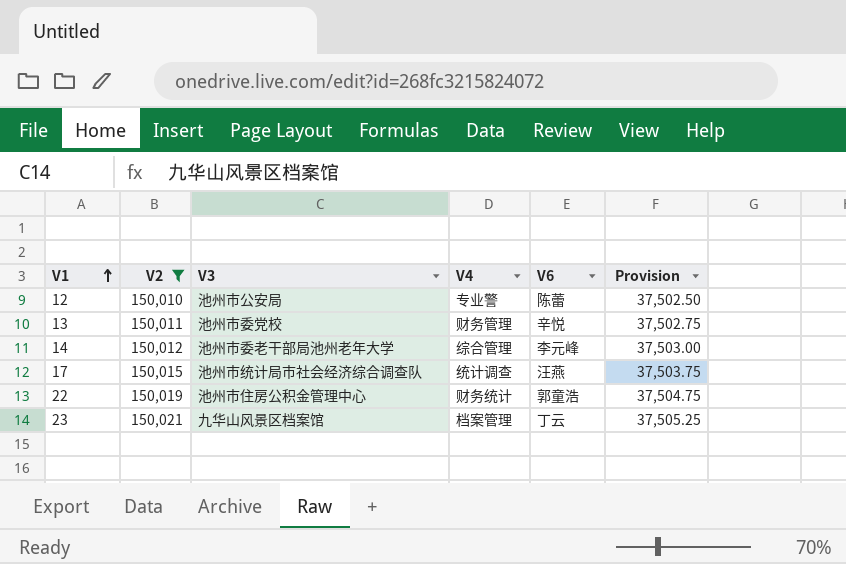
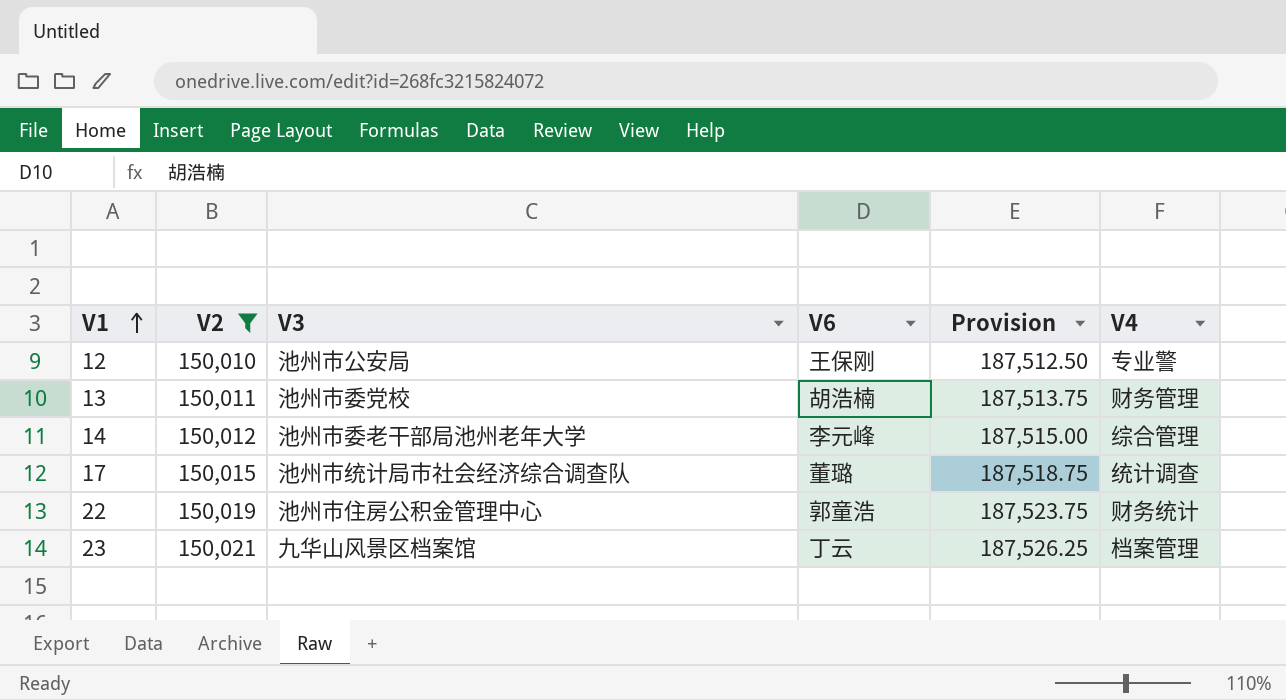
column Provision | formula: [V2] * 0.25 -> [V2] * 1.25
column V4 | position: 4 -> 6
12 | V6: 陈蕾 -> 王保刚
13 | V6: 辛悦 -> 胡浩楠
17 | V6: 汪燕 -> 董璐

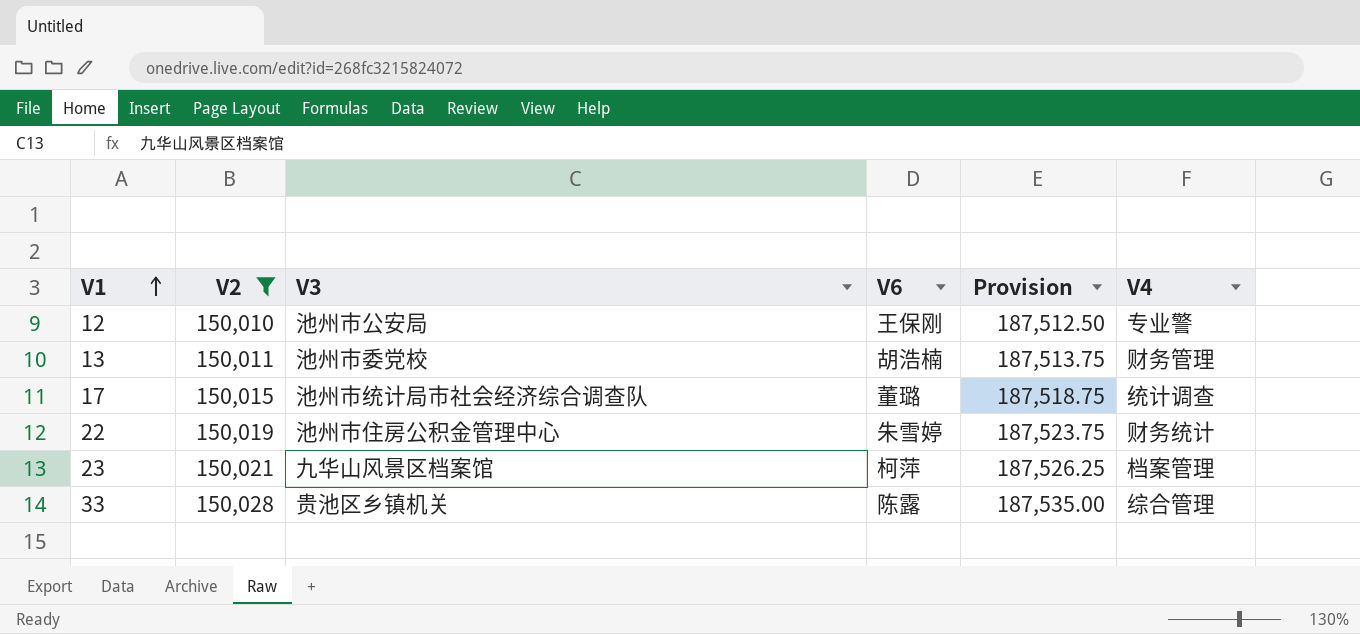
row 14: 150,012 | 池州市委老干部局池州老年大学 | 李元峰 | 187,515.00 | 综合管理 -> none
22 | V6: 郭童浩 -> 朱雪婷
23 | V6: 丁云 -> 柯萍
row 33: none -> 150,028 | 贵池区乡镇机关 | 陈露 | 187,535.00 | 综合管理

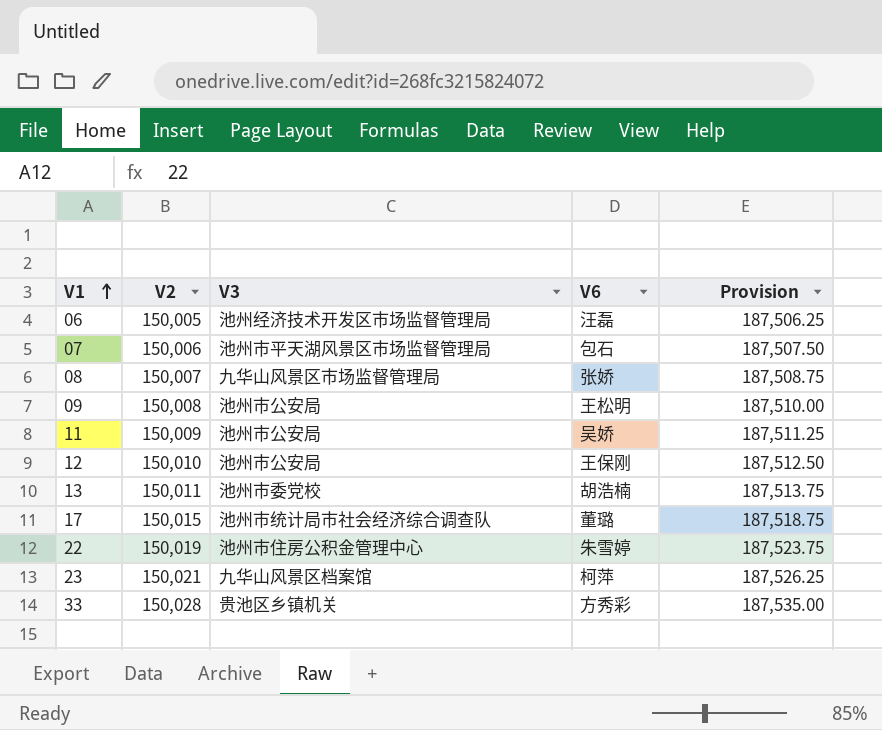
filter: V2 >= 150,010 -> none
column V4 | position: 6 -> none
33 | V6: 陈露 -> 方秀彩

